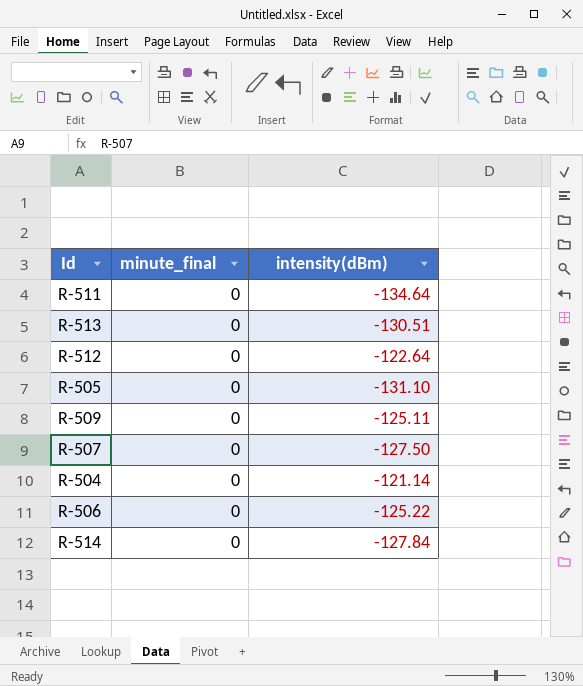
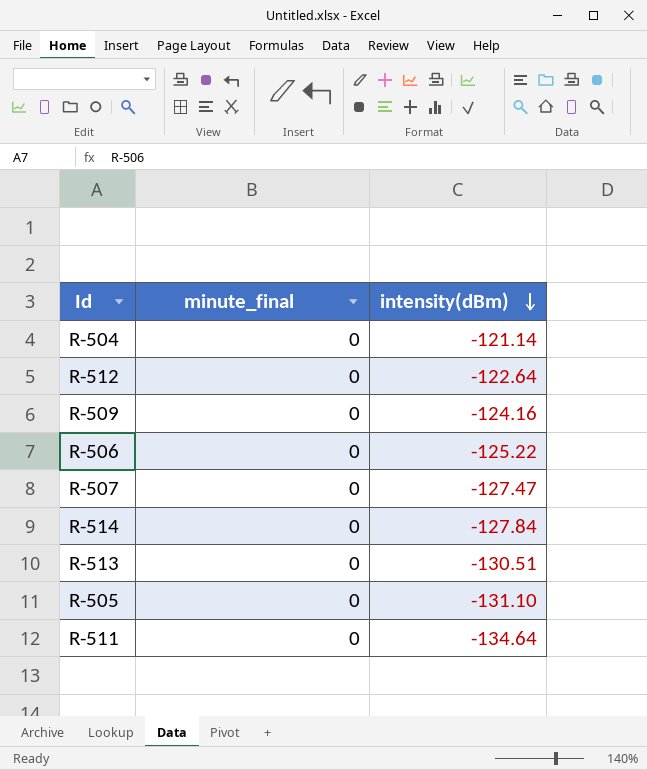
row order: none -> intensity(dBm) descending
R-509 | intensity(dBm): -125.11 -> -124.16
R-507 | intensity(dBm): -127.50 -> -127.47

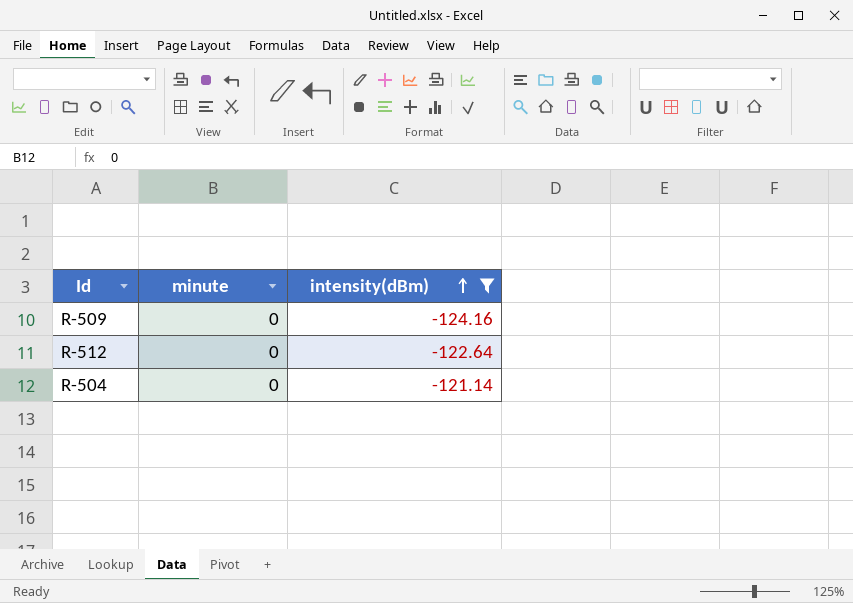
filter: none -> intensity(dBm) >= -124.16
row order: intensity(dBm) descending -> intensity(dBm) ascending
column name: minute_final -> minute

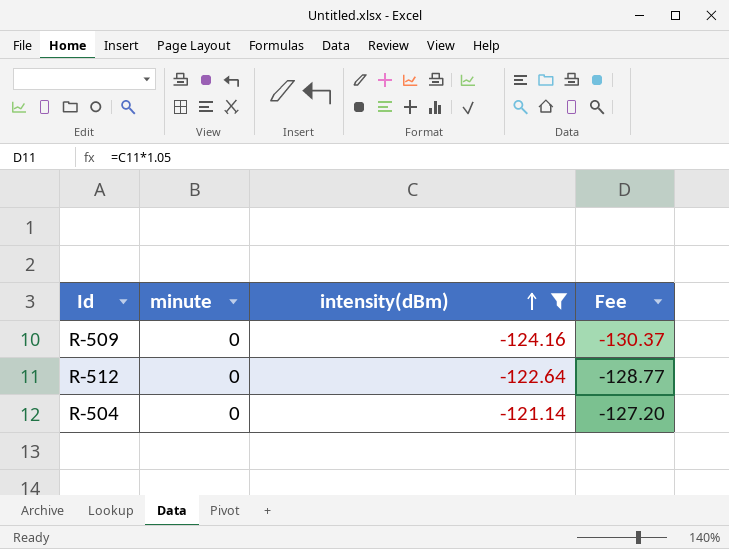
column Fee | formula: none -> [intensity(dBm)] * 1.05

